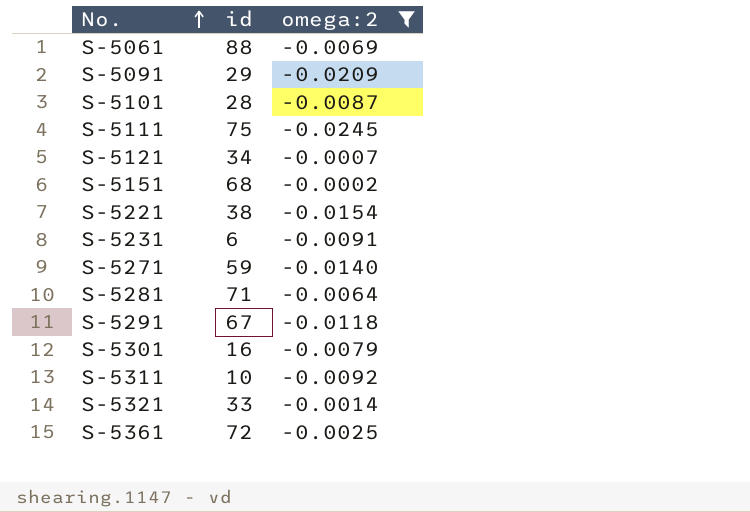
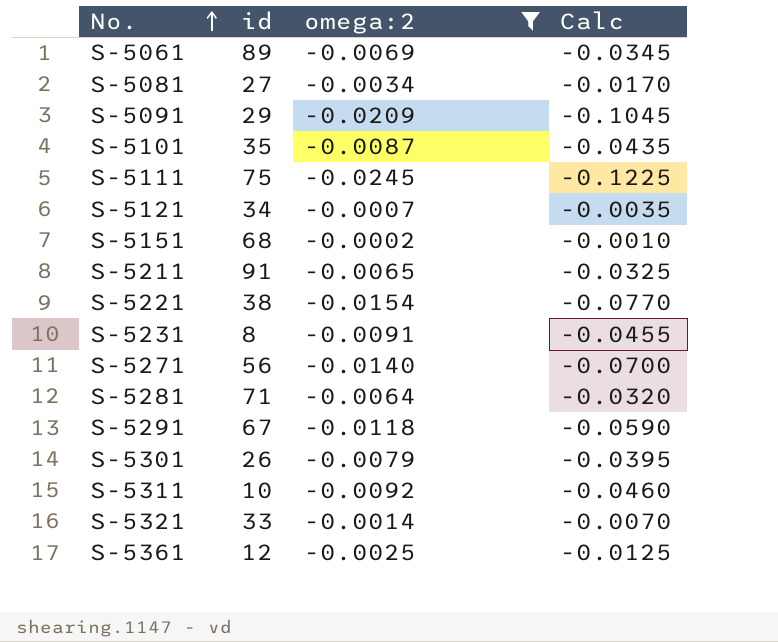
column Calc | formula: none -> [omega:2] * 5
S-5061 | id: 88 -> 89
row S-5081: none -> 27 | -0.0034 | -0.0170
S-5101 | id: 28 -> 35
row S-5211: none -> 91 | -0.0065 | -0.0325
S-5231 | id: 6 -> 8
S-5271 | id: 59 -> 56
S-5301 | id: 16 -> 26
S-5361 | id: 72 -> 12

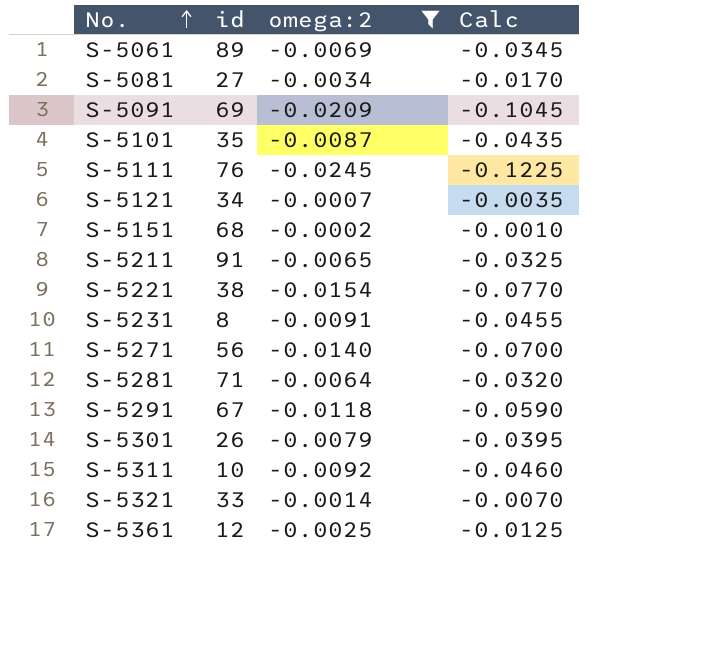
S-5091 | id: 29 -> 69
S-5111 | id: 75 -> 76

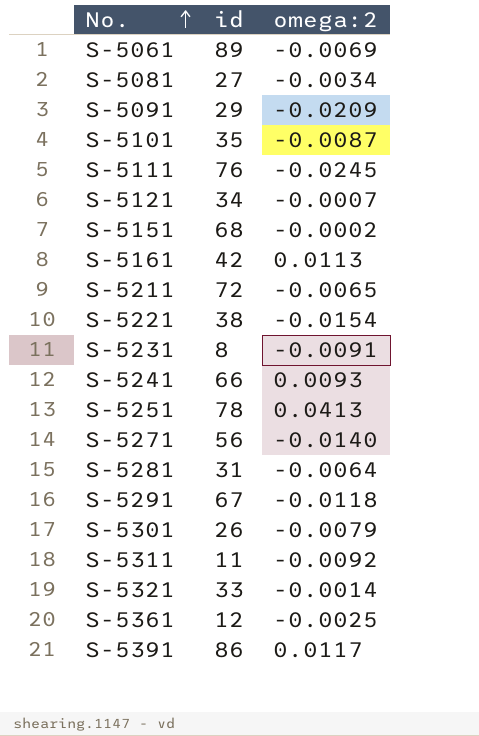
filter: omega:2 <= -0.0002 -> none
column Calc | formula: [omega:2] * 5 -> none
S-5091 | id: 69 -> 29
S-5211 | id: 91 -> 72
S-5281 | id: 71 -> 31
S-5311 | id: 10 -> 11

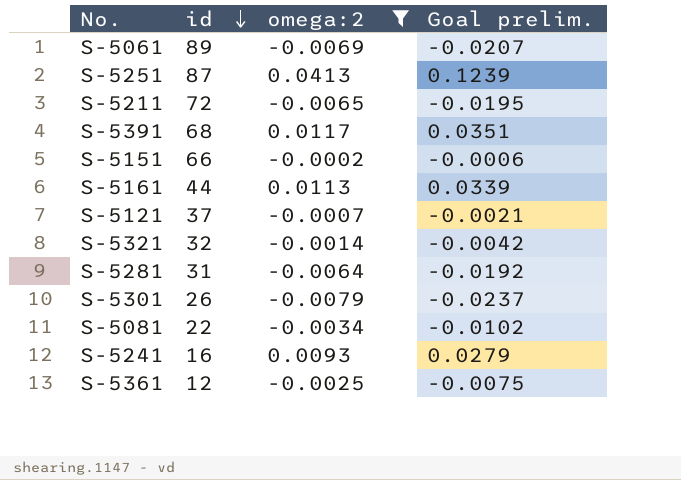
filter: none -> omega:2 >= -0.0079
row order: No. ascending -> id descending
column Goal prelim. | formula: none -> [omega:2] * 3
S-5251 | id: 78 -> 87
S-5391 | id: 86 -> 68
S-5151 | id: 68 -> 66
S-5161 | id: 42 -> 44
S-5121 | id: 34 -> 37
S-5321 | id: 33 -> 32
S-5081 | id: 27 -> 22
S-5241 | id: 66 -> 16

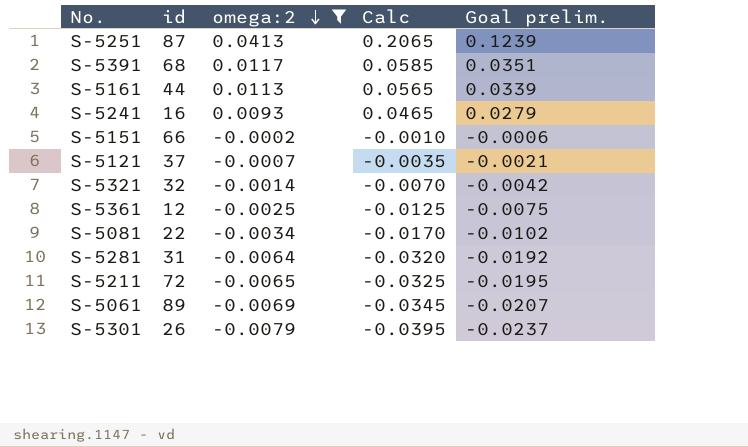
row order: id descending -> omega:2 descending
column Calc | formula: none -> [omega:2] * 5

